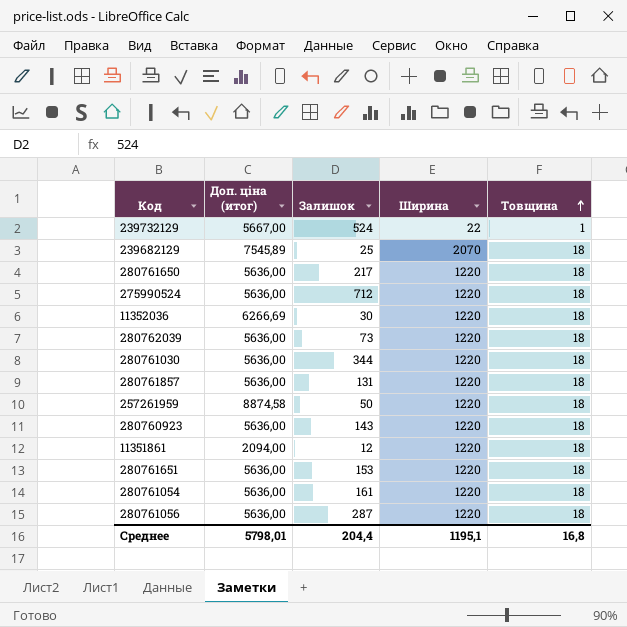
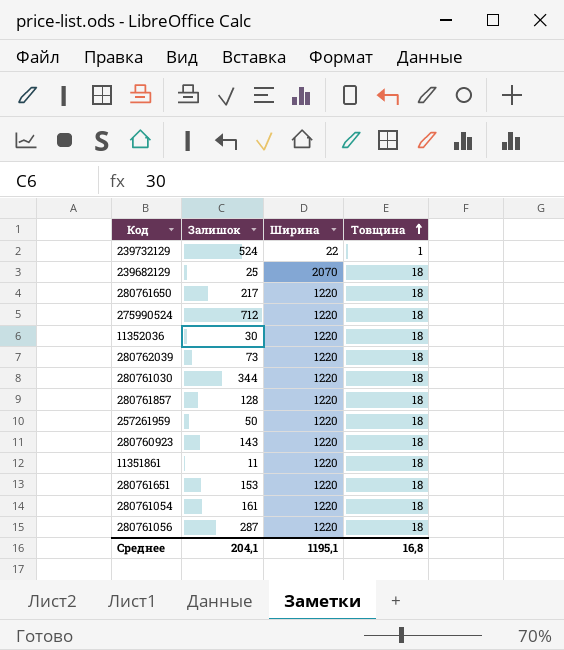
column Доп. ціна (итог) | position: 2 -> none
280761857 | Залишок: 131 -> 128
11351861 | Залишок: 12 -> 11
Среднее | Залишок: 204,4 -> 204,1

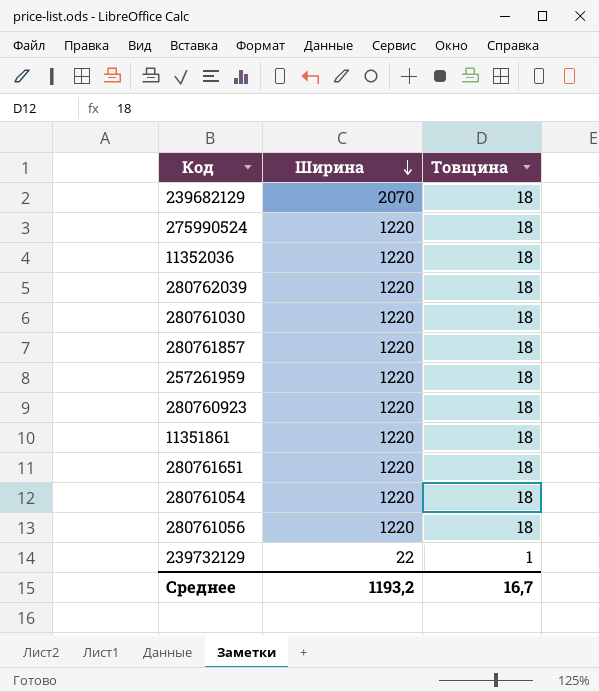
row order: Товщина ascending -> Ширина descending
column Залишок | position: 2 -> none
row 280761650: 217 | 1220 | 18 -> none
Среднее | Ширина: 1195,1 -> 1193,2
Среднее | Товщина: 16,8 -> 16,7

